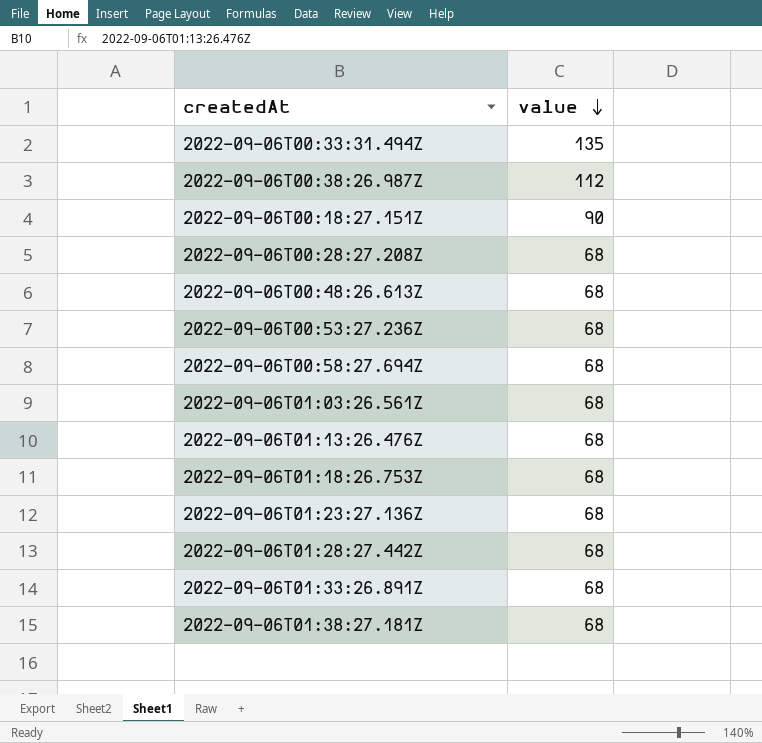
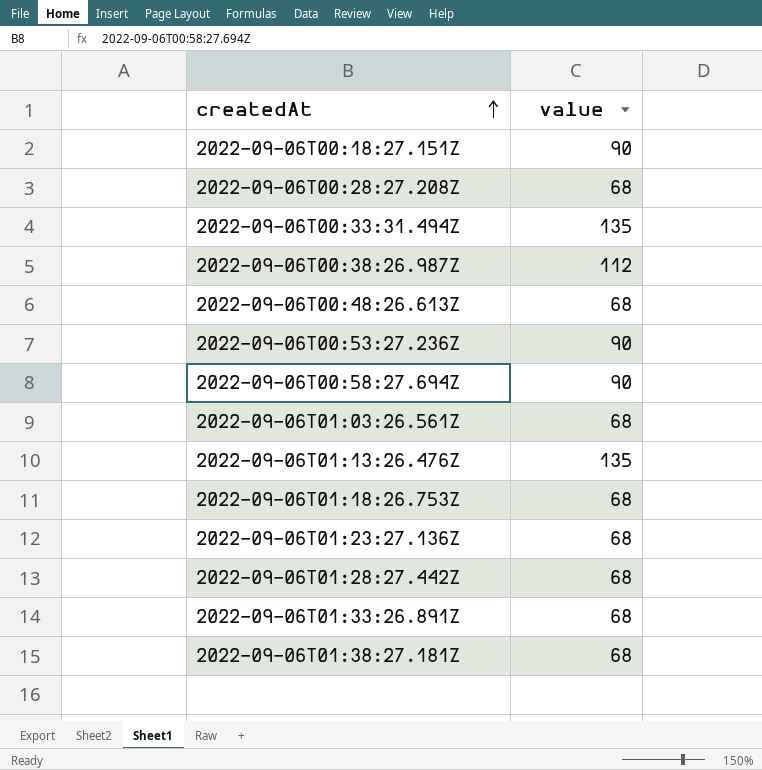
row order: value descending -> createdAt ascending
2022-09-06T00:53:27.236Z | value: 68 -> 90
2022-09-06T00:58:27.694Z | value: 68 -> 90
2022-09-06T01:13:26.476Z | value: 68 -> 135

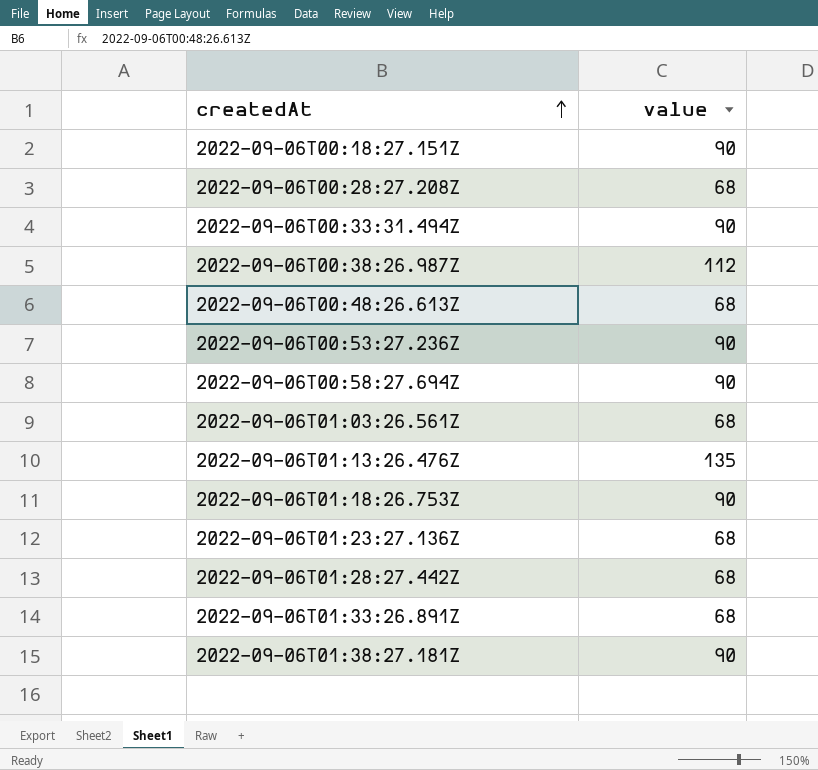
2022-09-06T00:33:31.494Z | value: 135 -> 90
2022-09-06T01:18:26.753Z | value: 68 -> 90
2022-09-06T01:38:27.181Z | value: 68 -> 90

